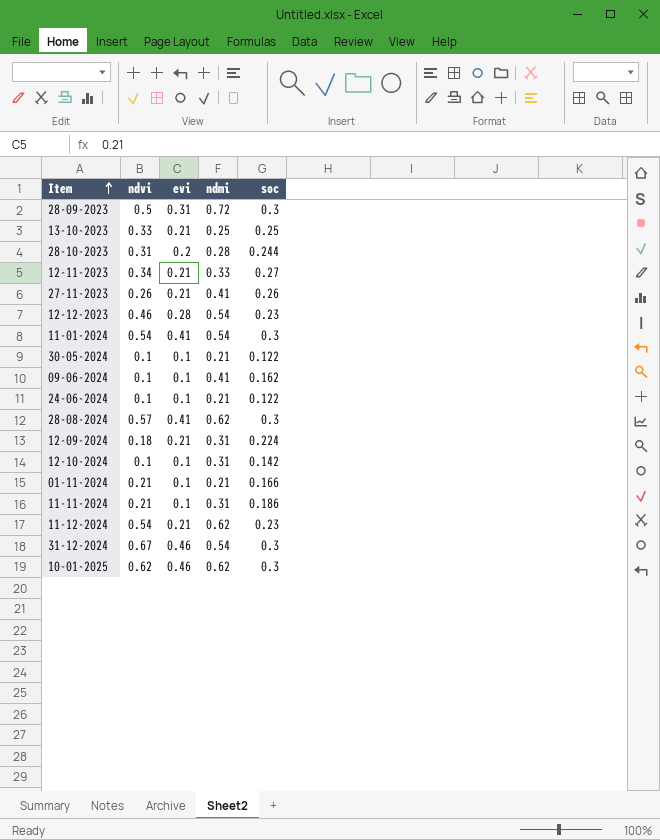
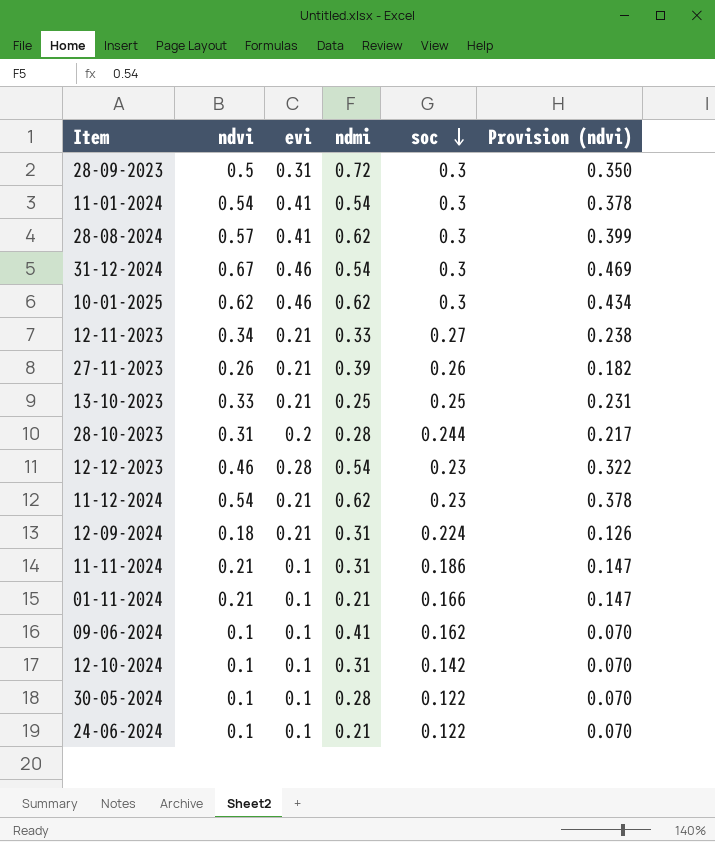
row order: Item ascending -> soc descending
column Provision (ndvi) | formula: none -> [ndvi] * 0.7
27-11-2023 | ndmi: 0.41 -> 0.39
30-05-2024 | ndmi: 0.21 -> 0.28

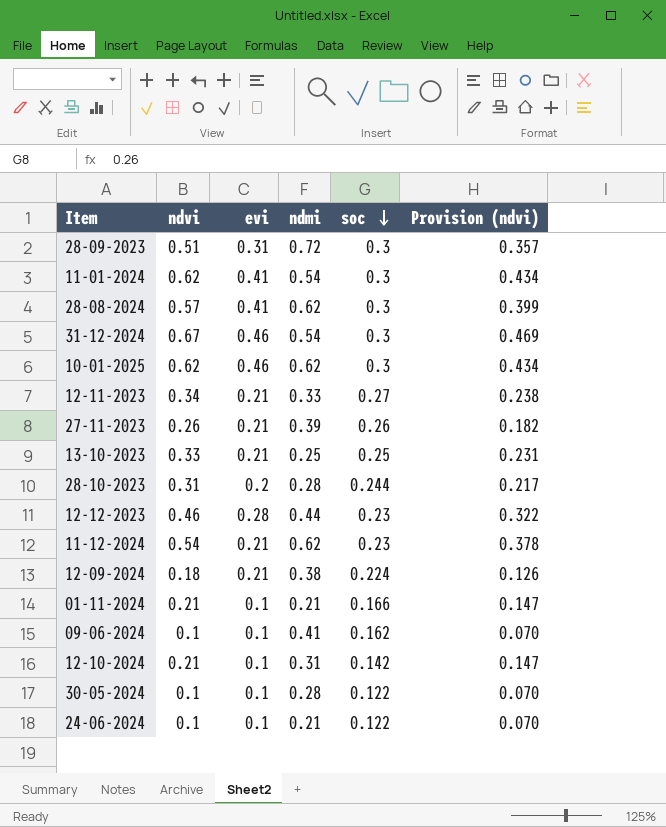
row 11-11-2024: 0.21 | 0.1 | 0.31 | 0.186 | 0.147 -> none
28-09-2023 | ndvi: 0.5 -> 0.51
28-09-2023 | Provision (ndvi): 0.350 -> 0.357
11-01-2024 | ndvi: 0.54 -> 0.62
11-01-2024 | Provision (ndvi): 0.378 -> 0.434
12-12-2023 | ndmi: 0.54 -> 0.44
12-09-2024 | ndmi: 0.31 -> 0.38
12-10-2024 | ndvi: 0.1 -> 0.21
12-10-2024 | Provision (ndvi): 0.070 -> 0.147

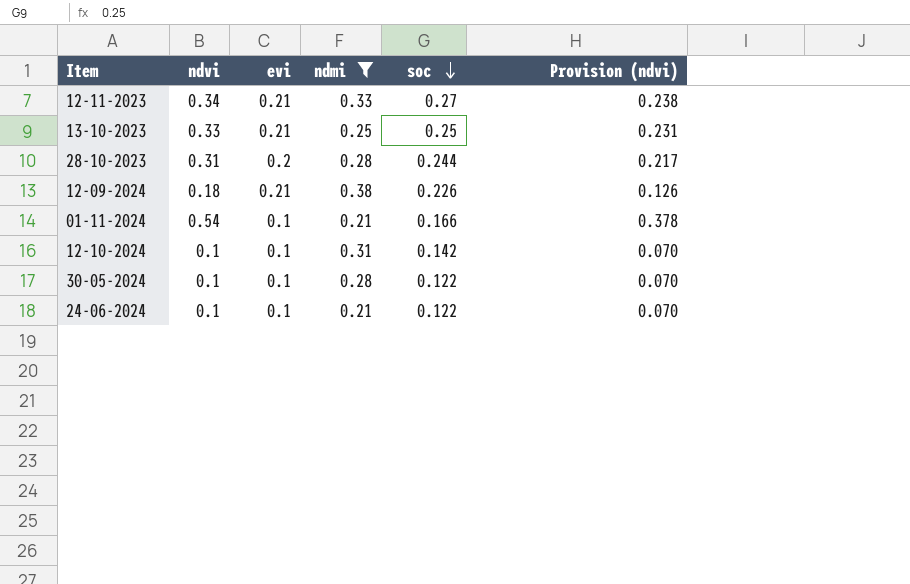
filter: none -> ndmi <= 0.38
12-09-2024 | soc: 0.224 -> 0.226
01-11-2024 | ndvi: 0.21 -> 0.54
01-11-2024 | Provision (ndvi): 0.147 -> 0.378
12-10-2024 | ndvi: 0.21 -> 0.1
12-10-2024 | Provision (ndvi): 0.147 -> 0.070

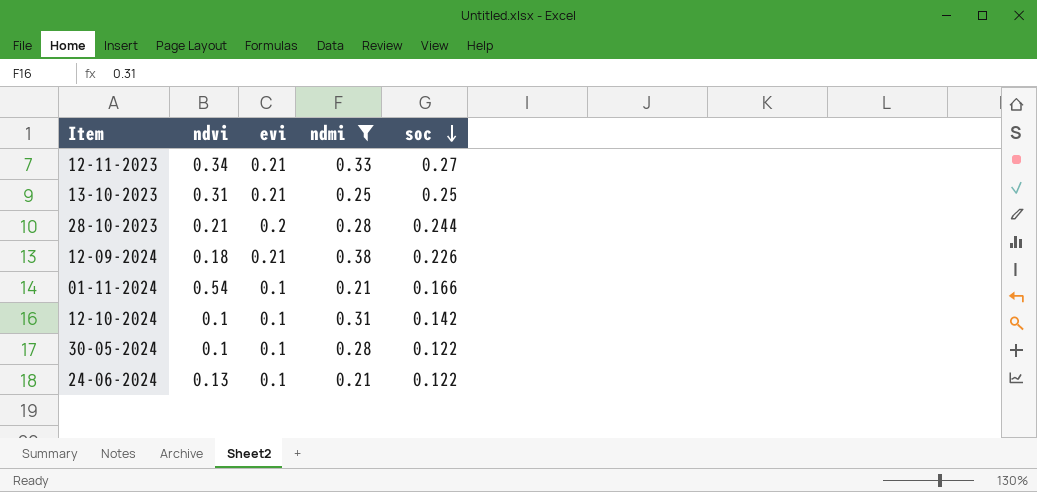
column Provision (ndvi) | formula: [ndvi] * 0.7 -> none
13-10-2023 | ndvi: 0.33 -> 0.31
28-10-2023 | ndvi: 0.31 -> 0.21
24-06-2024 | ndvi: 0.1 -> 0.13

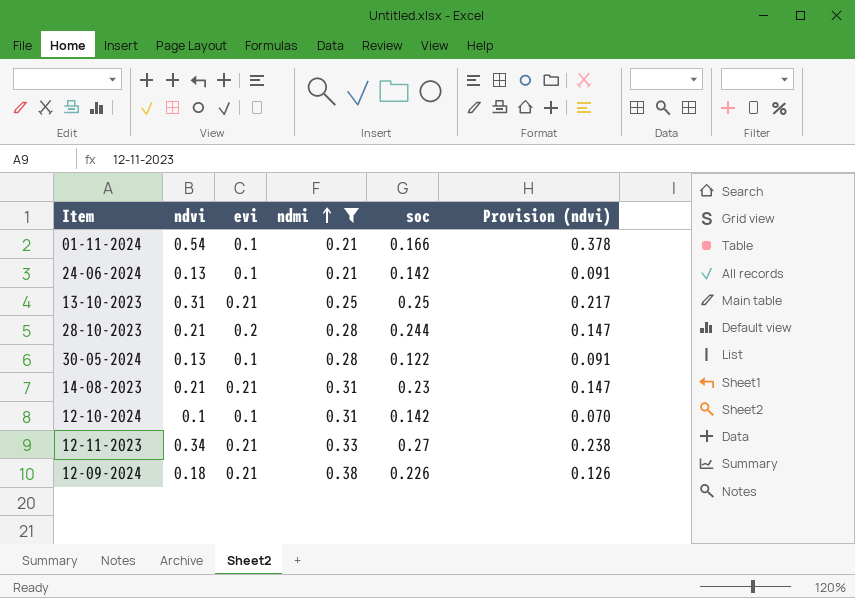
row order: soc descending -> ndmi ascending
column Provision (ndvi) | formula: none -> [ndvi] * 0.7
24-06-2024 | soc: 0.122 -> 0.142
30-05-2024 | ndvi: 0.1 -> 0.13
row 14-08-2023: none -> 0.21 | 0.21 | 0.31 | 0.23 | 0.147

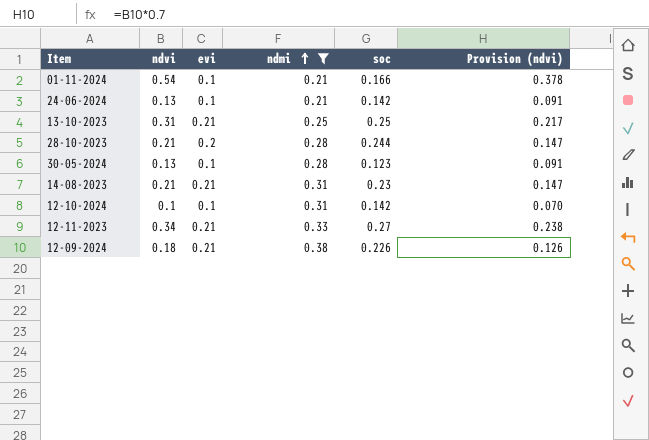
30-05-2024 | soc: 0.122 -> 0.123

